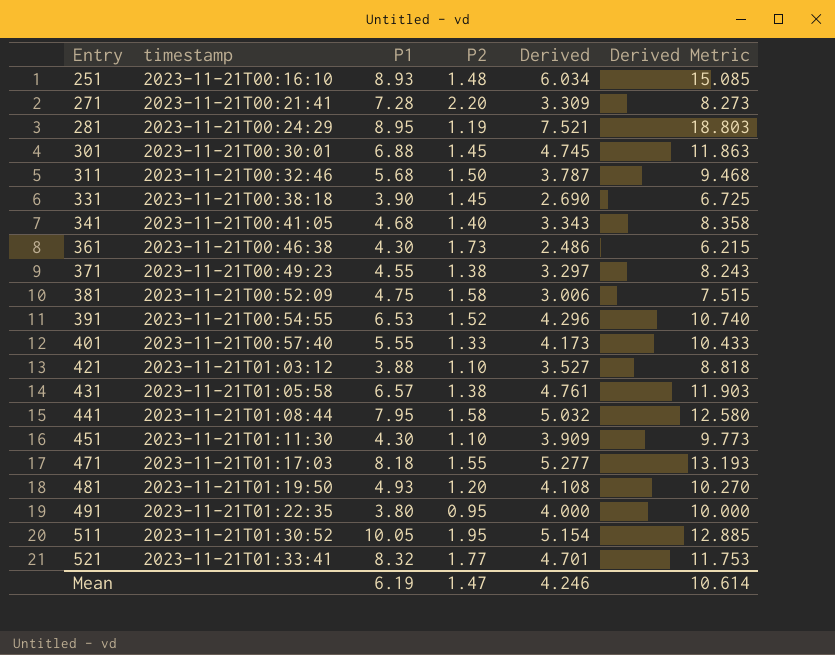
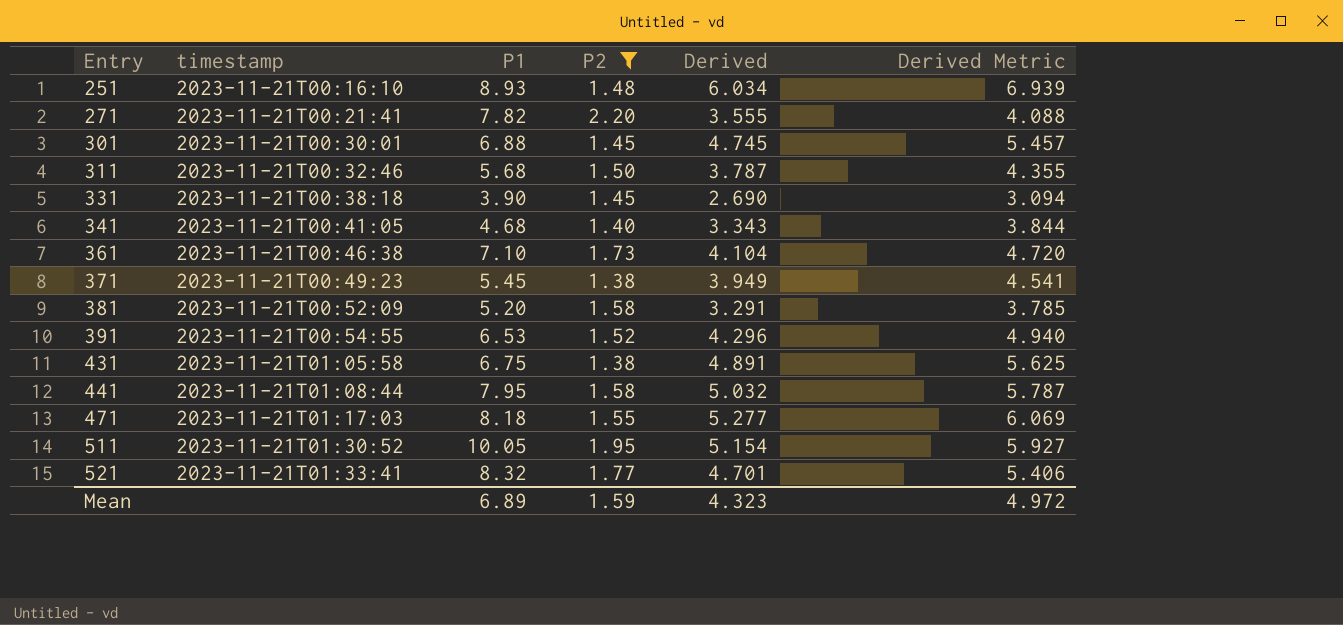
filter: none -> P2 >= 1.38
column Derived Metric | formula: [Derived] * 2.5 -> [Derived] * 1.15
271 | P1: 7.28 -> 7.82
271 | Derived: 3.309 -> 3.555
361 | P1: 4.30 -> 7.10
361 | Derived: 2.486 -> 4.104
371 | P1: 4.55 -> 5.45
371 | Derived: 3.297 -> 3.949
381 | P1: 4.75 -> 5.20
381 | Derived: 3.006 -> 3.291
431 | P1: 6.57 -> 6.75
431 | Derived: 4.761 -> 4.891
Mean | P1: 6.19 -> 6.89
Mean | P2: 1.47 -> 1.59
Mean | Derived: 4.246 -> 4.323
Mean | Derived Metric: 10.614 -> 4.972

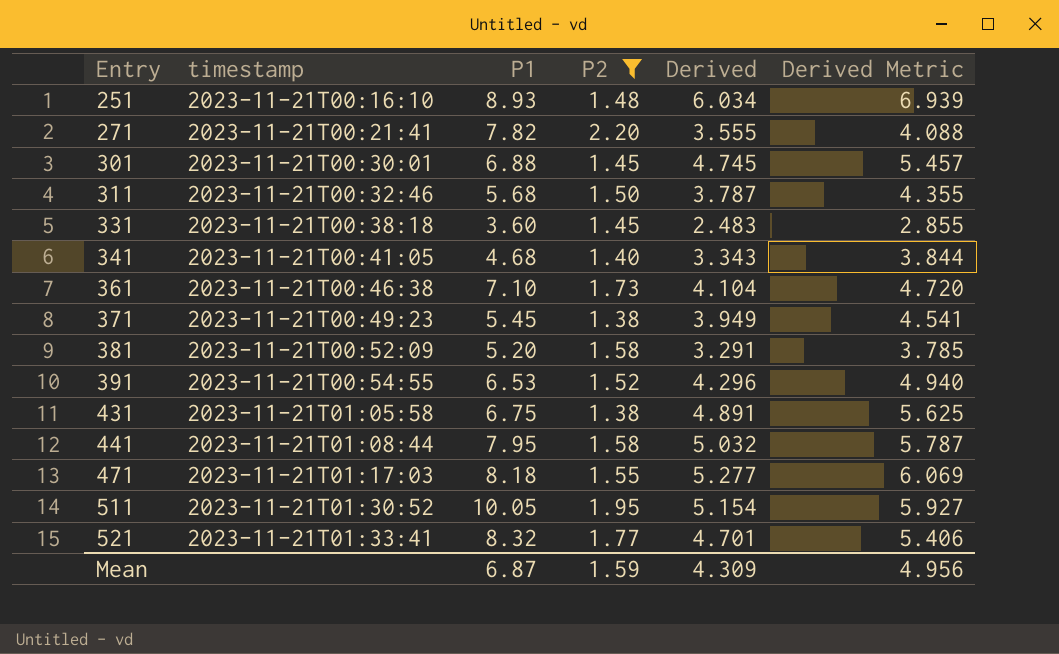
331 | P1: 3.90 -> 3.60
331 | Derived: 2.690 -> 2.483
331 | Derived Metric: 3.094 -> 2.855
Mean | P1: 6.89 -> 6.87
Mean | Derived: 4.323 -> 4.309
Mean | Derived Metric: 4.972 -> 4.956

